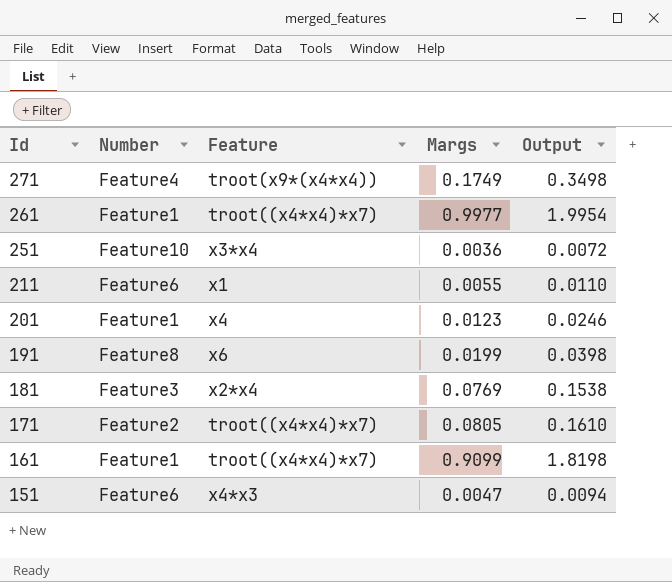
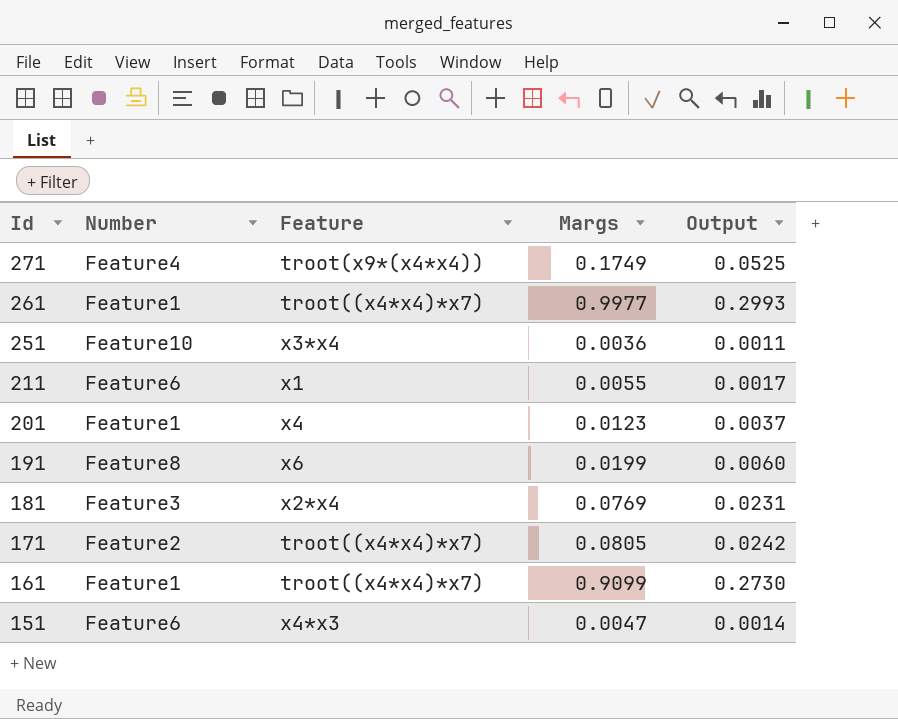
column Output | formula: [Margs] * 2 -> [Margs] * 0.3

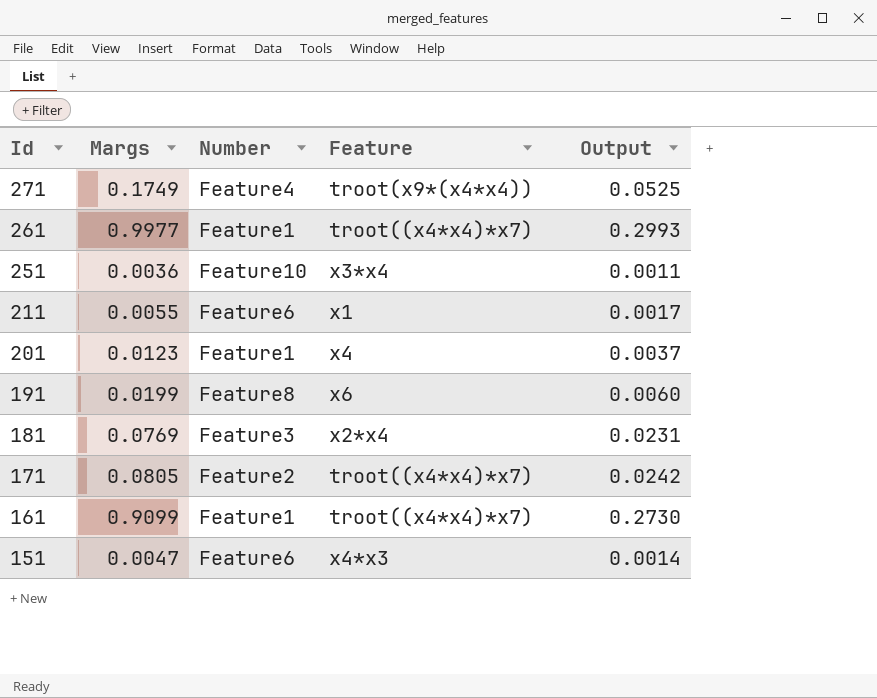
column Margs | position: 4 -> 2

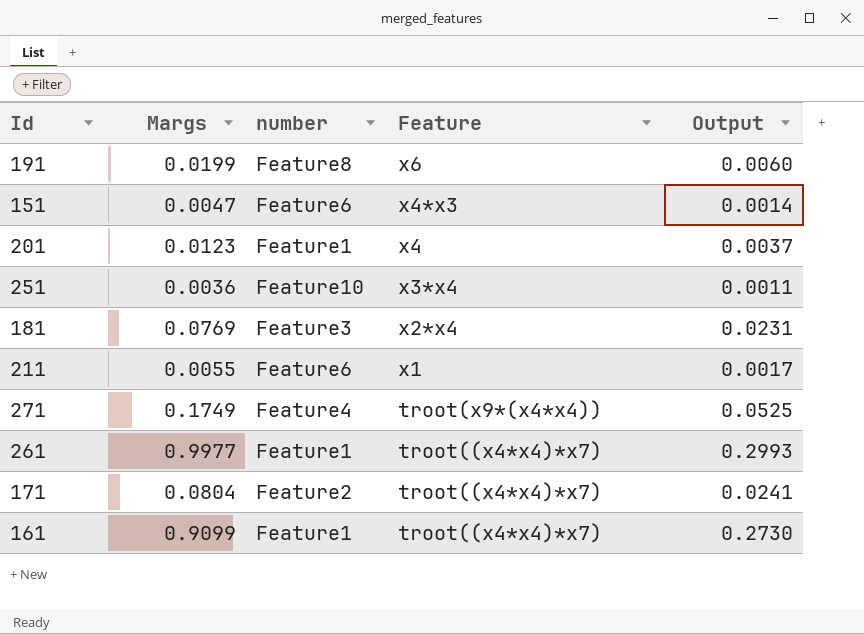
row order: Id descending -> Feature descending
column name: Number -> number
171 | Margs: 0.0805 -> 0.0804
171 | Output: 0.0242 -> 0.0241

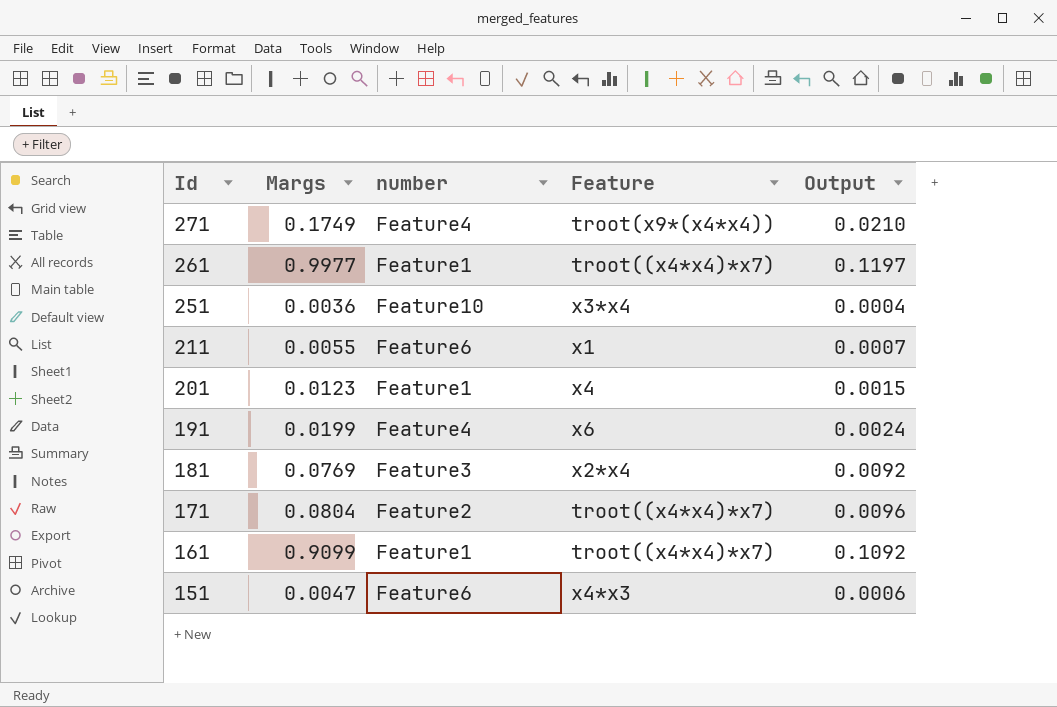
row order: Feature descending -> Id descending
column Output | formula: [Margs] * 0.3 -> [Margs] * 0.12
191 | number: Feature8 -> Feature4

